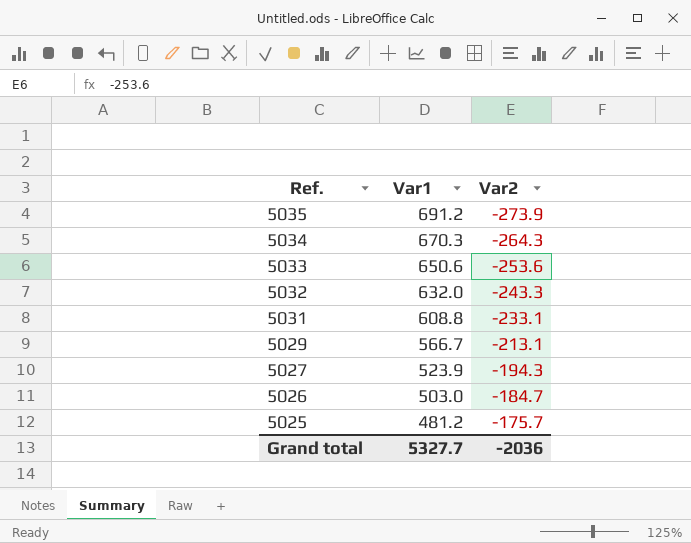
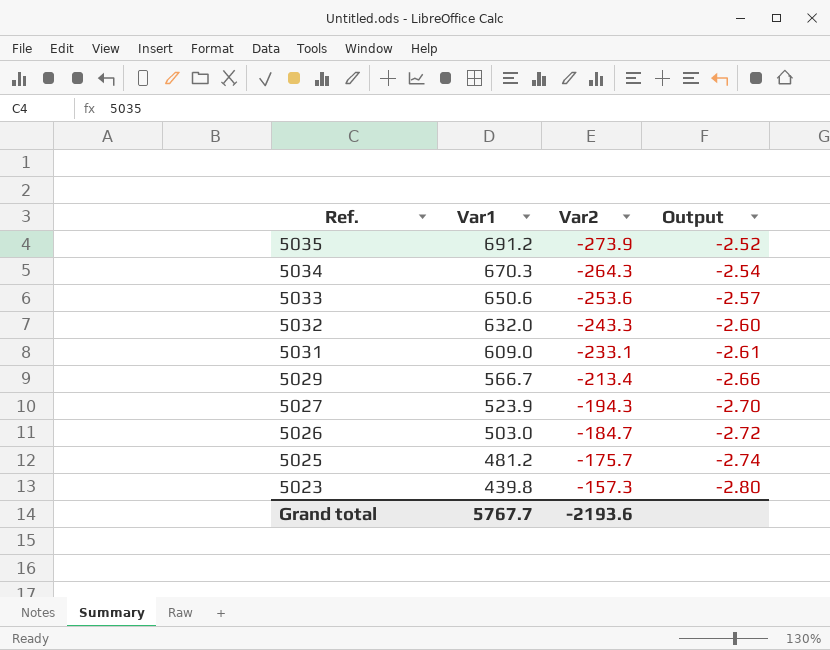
column Output | formula: none -> [Var1] / [Var2]
5031 | Var1: 608.8 -> 609.0
5029 | Var2: -213.1 -> -213.4
row 5023: none -> 439.8 | -157.3 | -2.80
Grand total | Var1: 5327.7 -> 5767.7
Grand total | Var2: -2036 -> -2193.6

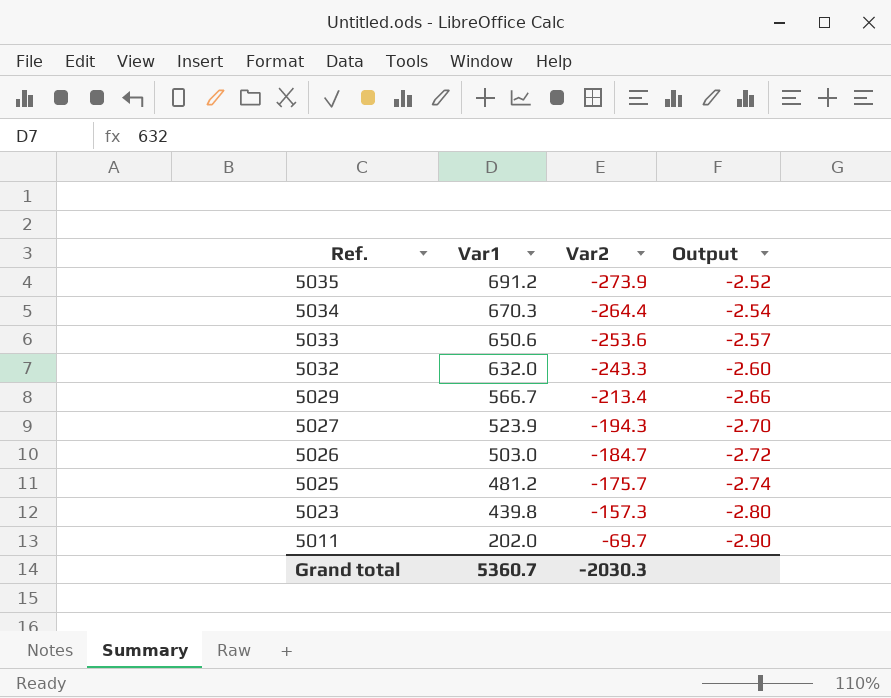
row 5031: 609.0 | -233.1 | -2.61 -> none
5034 | Var2: -264.3 -> -264.4
row 5011: none -> 202.0 | -69.7 | -2.90
Grand total | Var1: 5767.7 -> 5360.7
Grand total | Var2: -2193.6 -> -2030.3

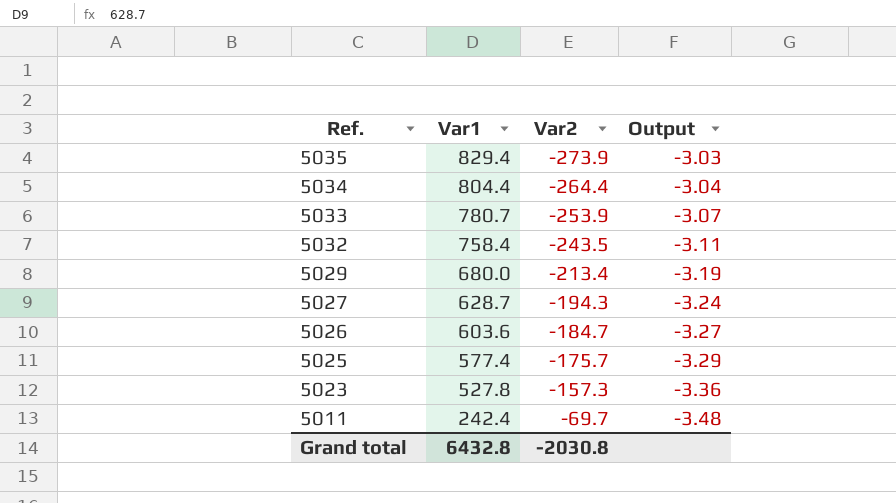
5035 | Var1: 691.2 -> 829.4
5035 | Output: -2.52 -> -3.03
5034 | Var1: 670.3 -> 804.4
5034 | Output: -2.54 -> -3.04
5033 | Var1: 650.6 -> 780.7
5033 | Var2: -253.6 -> -253.9
5033 | Output: -2.57 -> -3.07
5032 | Var1: 632.0 -> 758.4
5032 | Var2: -243.3 -> -243.5
5032 | Output: -2.60 -> -3.11
5029 | Var1: 566.7 -> 680.0
5029 | Output: -2.66 -> -3.19
5027 | Var1: 523.9 -> 628.7
5027 | Output: -2.70 -> -3.24
5026 | Var1: 503.0 -> 603.6
5026 | Output: -2.72 -> -3.27
5025 | Var1: 481.2 -> 577.4
5025 | Output: -2.74 -> -3.29
5023 | Var1: 439.8 -> 527.8
5023 | Output: -2.80 -> -3.36
5011 | Var1: 202.0 -> 242.4
5011 | Output: -2.90 -> -3.48
Grand total | Var1: 5360.7 -> 6432.8
Grand total | Var2: -2030.3 -> -2030.8

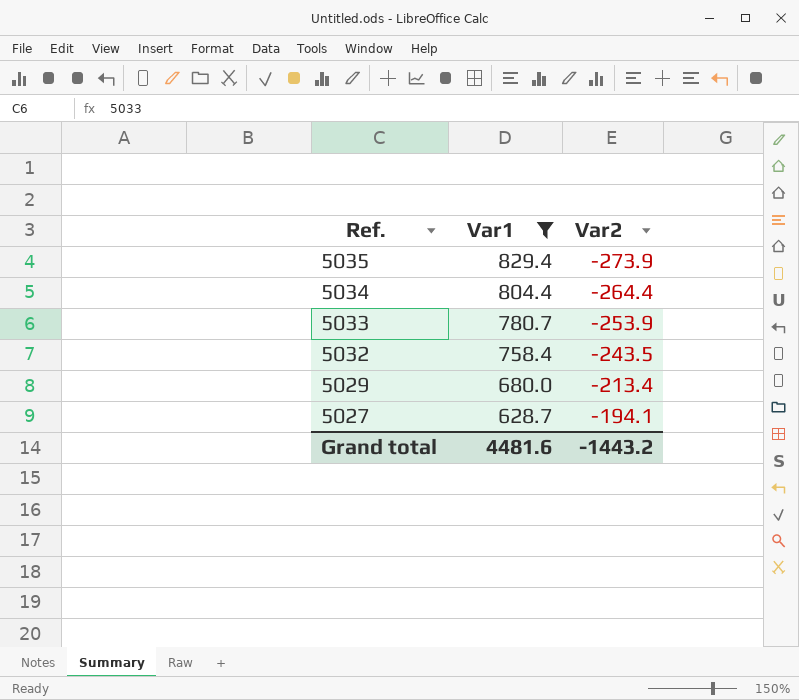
filter: none -> Var1 >= 628.7
column Output | formula: [Var1] / [Var2] -> none
5027 | Var2: -194.3 -> -194.1
Grand total | Var1: 6432.8 -> 4481.6
Grand total | Var2: -2030.8 -> -1443.2

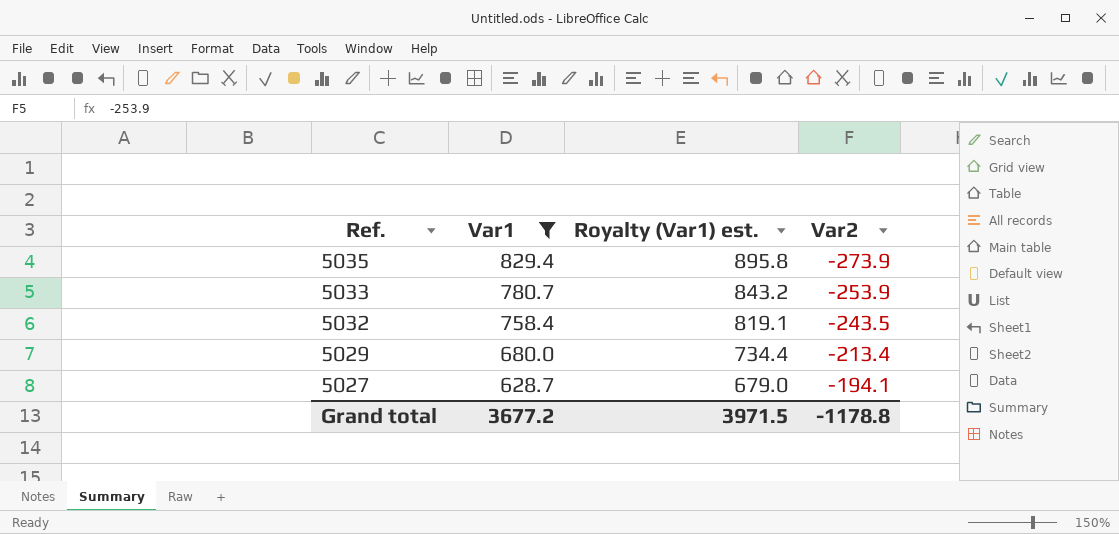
column Royalty (Var1) est. | formula: none -> [Var1] * 1.08
row 5034: 804.4 | -264.4 -> none
Grand total | Var1: 4481.6 -> 3677.2
Grand total | Var2: -1443.2 -> -1178.8

